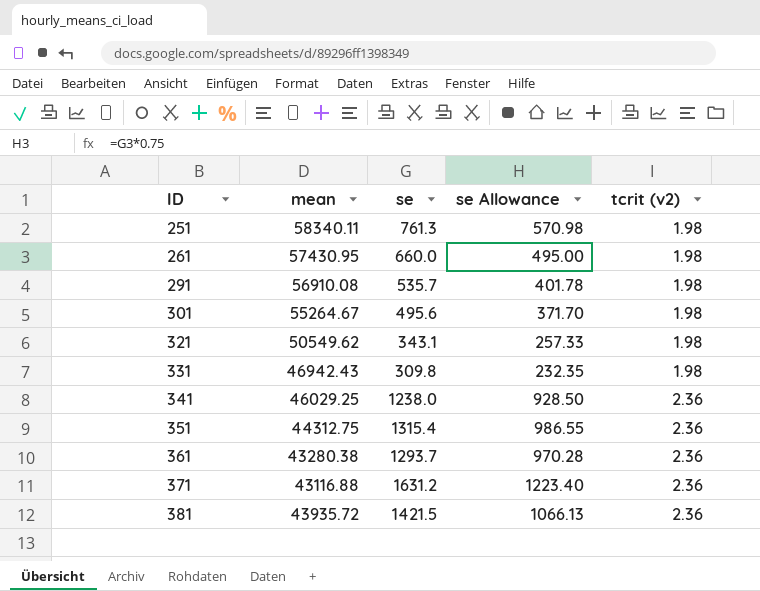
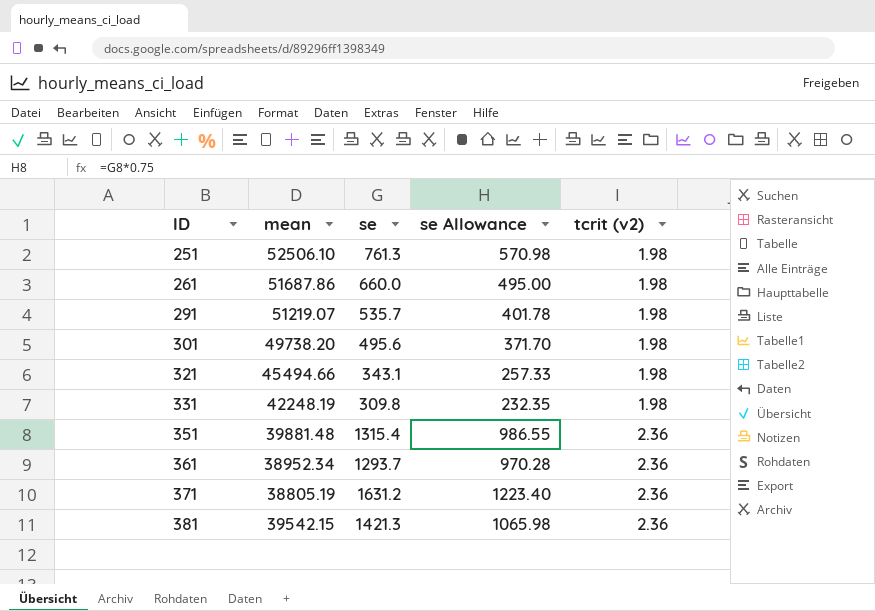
row 341: 46029.25 | 1238.0 | 928.50 | 2.36 -> none
251 | mean: 58340.11 -> 52506.10
261 | mean: 57430.95 -> 51687.86
291 | mean: 56910.08 -> 51219.07
301 | mean: 55264.67 -> 49738.20
321 | mean: 50549.62 -> 45494.66
331 | mean: 46942.43 -> 42248.19
351 | mean: 44312.75 -> 39881.48
361 | mean: 43280.38 -> 38952.34
371 | mean: 43116.88 -> 38805.19
381 | mean: 43935.72 -> 39542.15
381 | se: 1421.5 -> 1421.3
381 | se Allowance: 1066.13 -> 1065.98

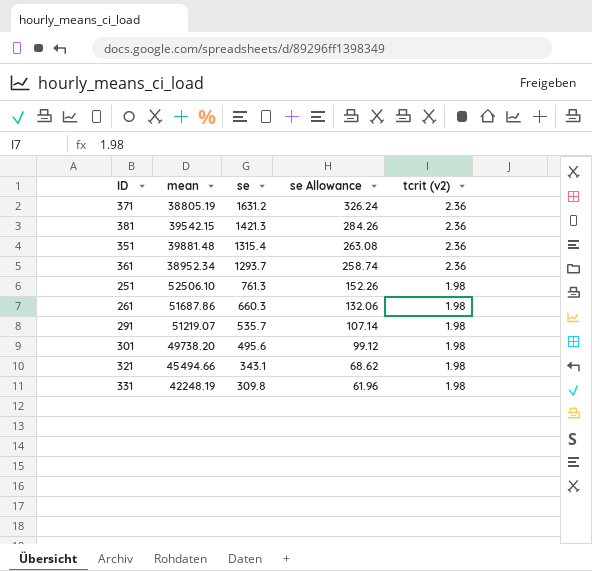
row order: ID ascending -> se descending
column se Allowance | formula: [se] * 0.75 -> [se] * 0.2
261 | se: 660.0 -> 660.3

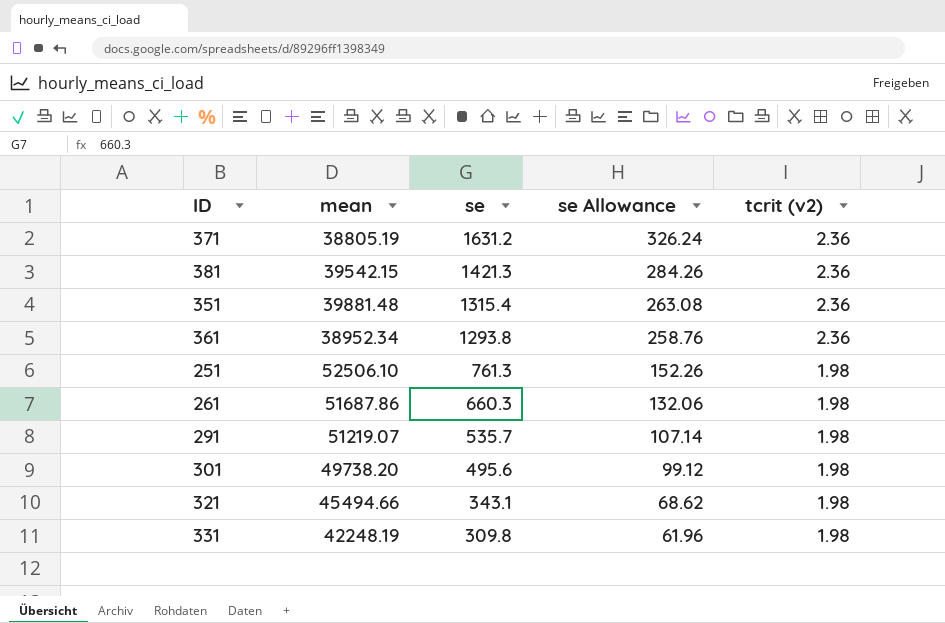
361 | se: 1293.7 -> 1293.8
361 | se Allowance: 258.74 -> 258.76

